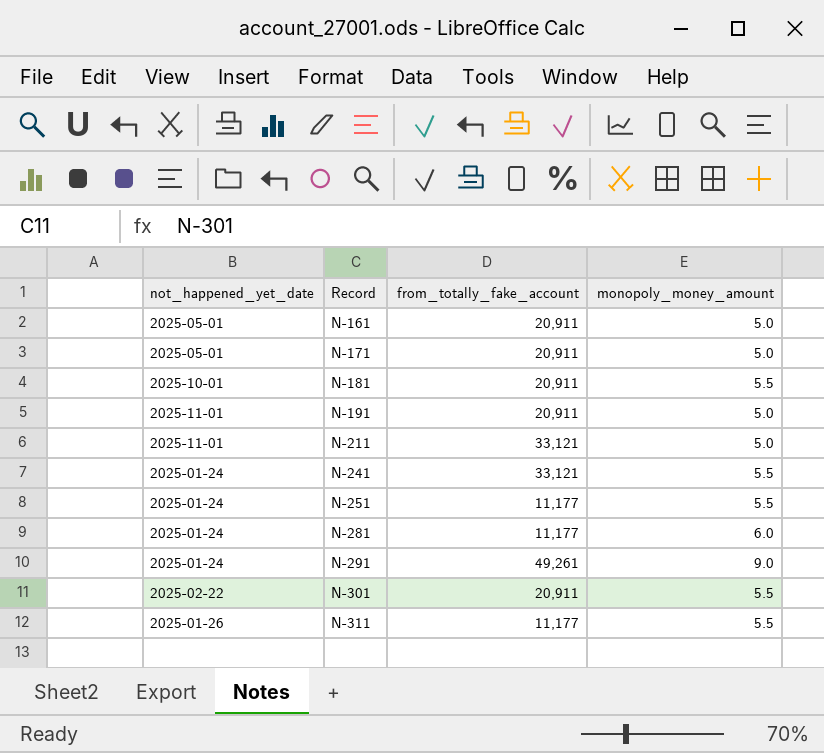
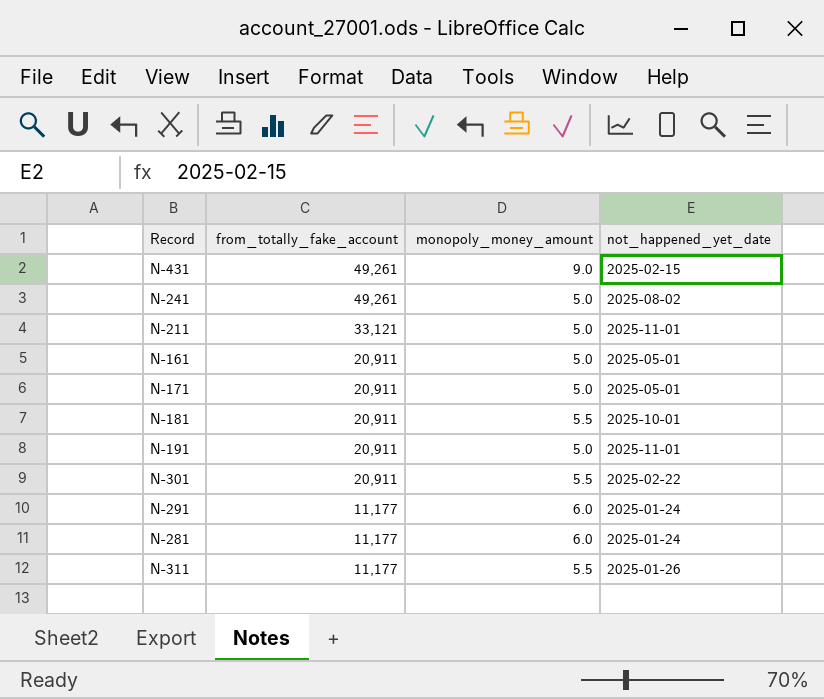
row order: Record ascending -> from_totally_fake_account descending
column not_happened_yet_date | position: 1 -> 4
row N-251: 2025-01-24 | 11,177 | 5.5 -> none
row N-431: none -> 49,261 | 9.0 | 2025-02-15
N-241 | from_totally_fake_account: 33,121 -> 49,261
N-241 | monopoly_money_amount: 5.5 -> 5.0
N-241 | not_happened_yet_date: 2025-01-24 -> 2025-08-02
N-291 | from_totally_fake_account: 49,261 -> 11,177
N-291 | monopoly_money_amount: 9.0 -> 6.0

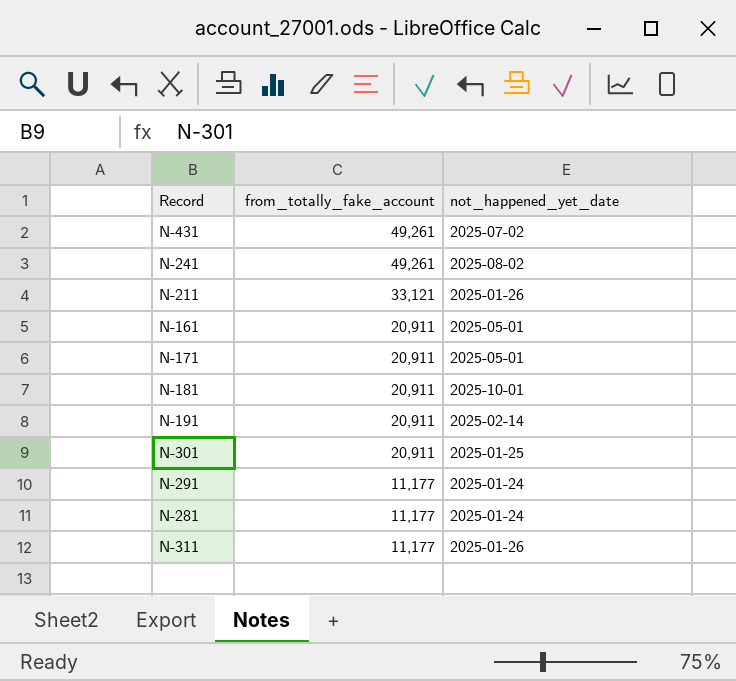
column monopoly_money_amount | position: 3 -> none
N-431 | not_happened_yet_date: 2025-02-15 -> 2025-07-02
N-211 | not_happened_yet_date: 2025-11-01 -> 2025-01-26
N-191 | not_happened_yet_date: 2025-11-01 -> 2025-02-14
N-301 | not_happened_yet_date: 2025-02-22 -> 2025-01-25

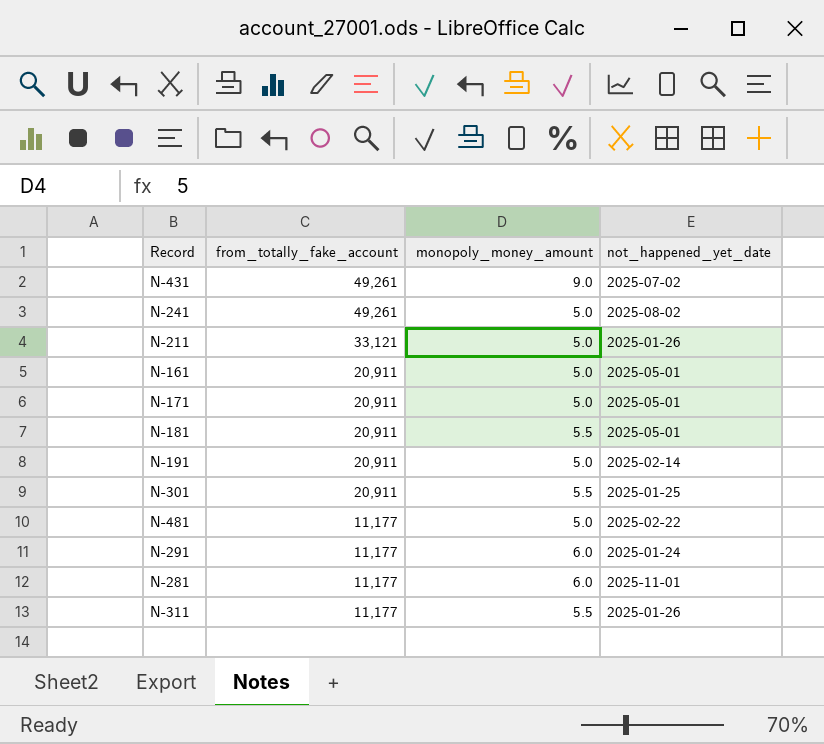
column monopoly_money_amount | position: none -> 3
N-181 | not_happened_yet_date: 2025-10-01 -> 2025-05-01
row N-481: none -> 11,177 | 5.0 | 2025-02-22
N-281 | not_happened_yet_date: 2025-01-24 -> 2025-11-01

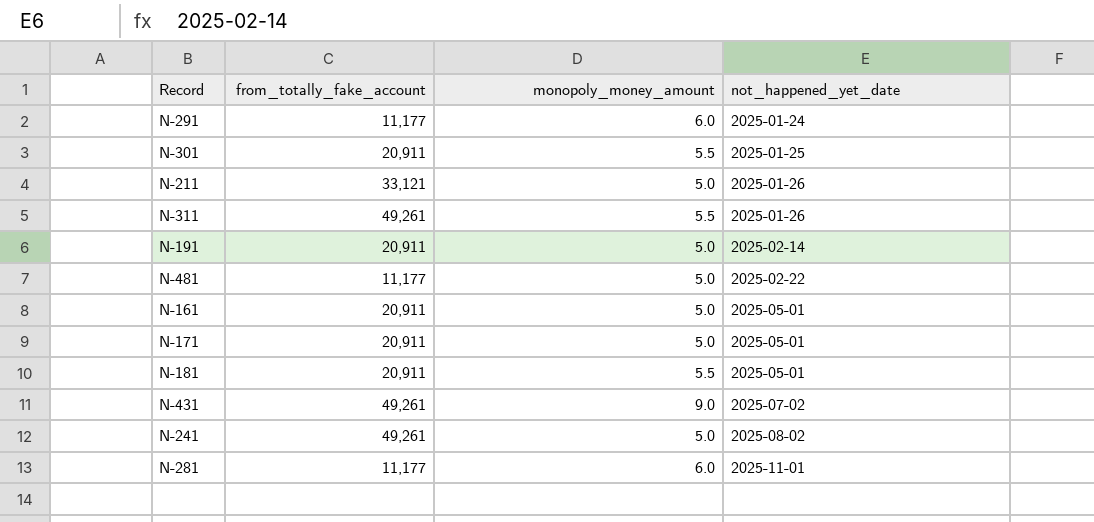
row order: from_totally_fake_account descending -> not_happened_yet_date ascending
N-311 | from_totally_fake_account: 11,177 -> 49,261

